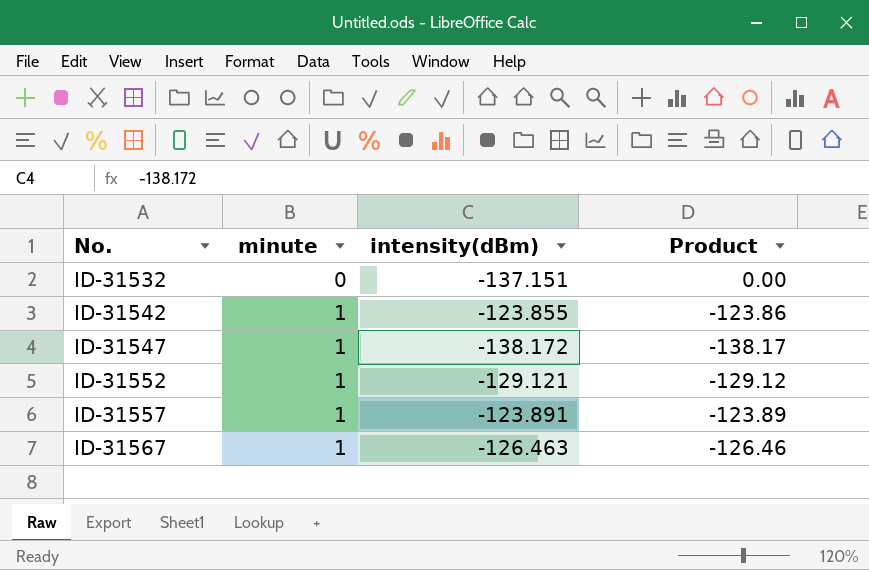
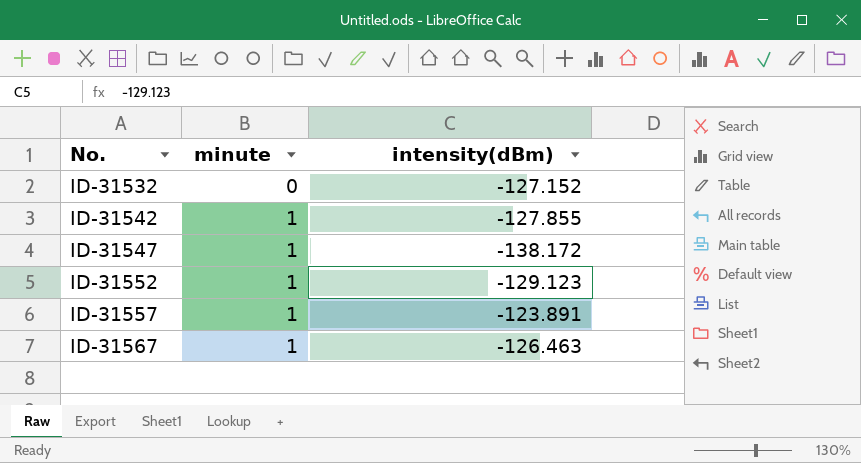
column Product | formula: [minute] * [intensity(dBm)] -> none
ID-31532 | intensity(dBm): -137.151 -> -127.152
ID-31542 | intensity(dBm): -123.855 -> -127.855
ID-31552 | intensity(dBm): -129.121 -> -129.123

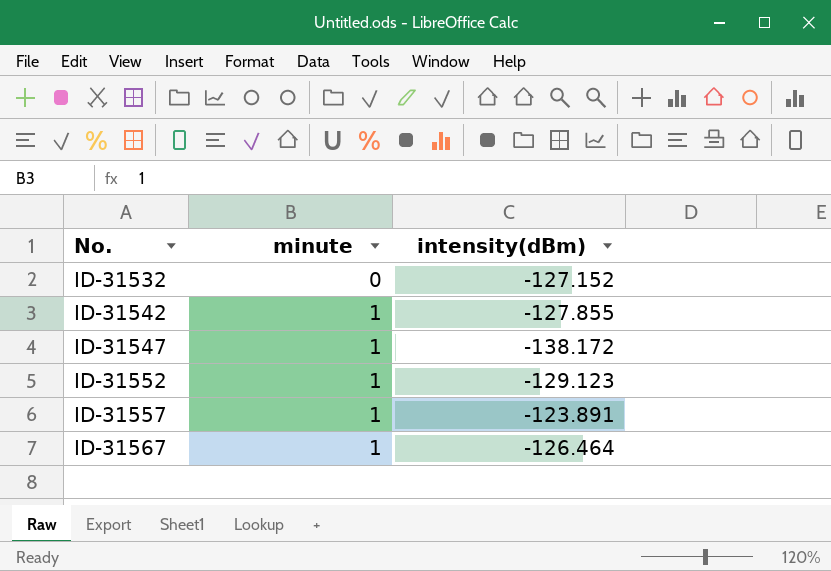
ID-31567 | intensity(dBm): -126.463 -> -126.464

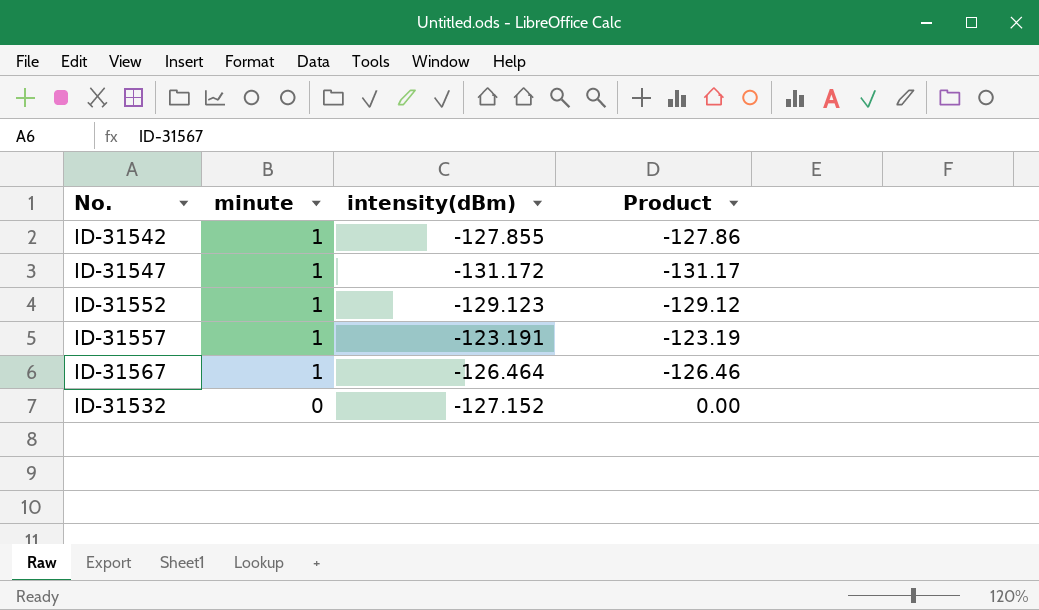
row order: No. ascending -> minute descending
column Product | formula: none -> [minute] * [intensity(dBm)]
ID-31547 | intensity(dBm): -138.172 -> -131.172
ID-31557 | intensity(dBm): -123.891 -> -123.191

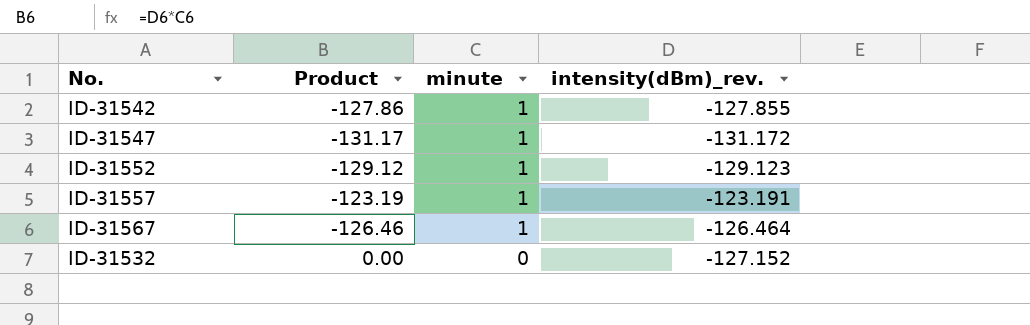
column Product | position: 4 -> 2
column name: intensity(dBm) -> intensity(dBm)_rev.

